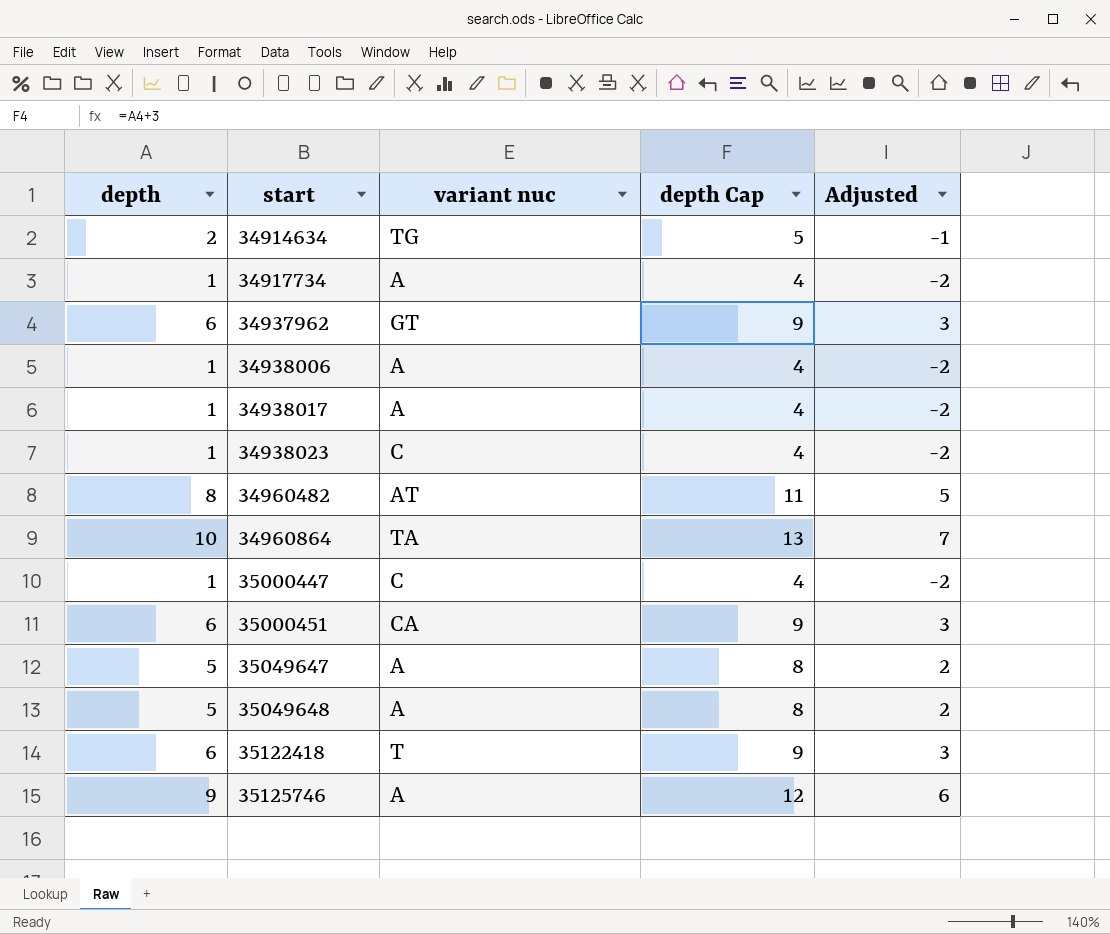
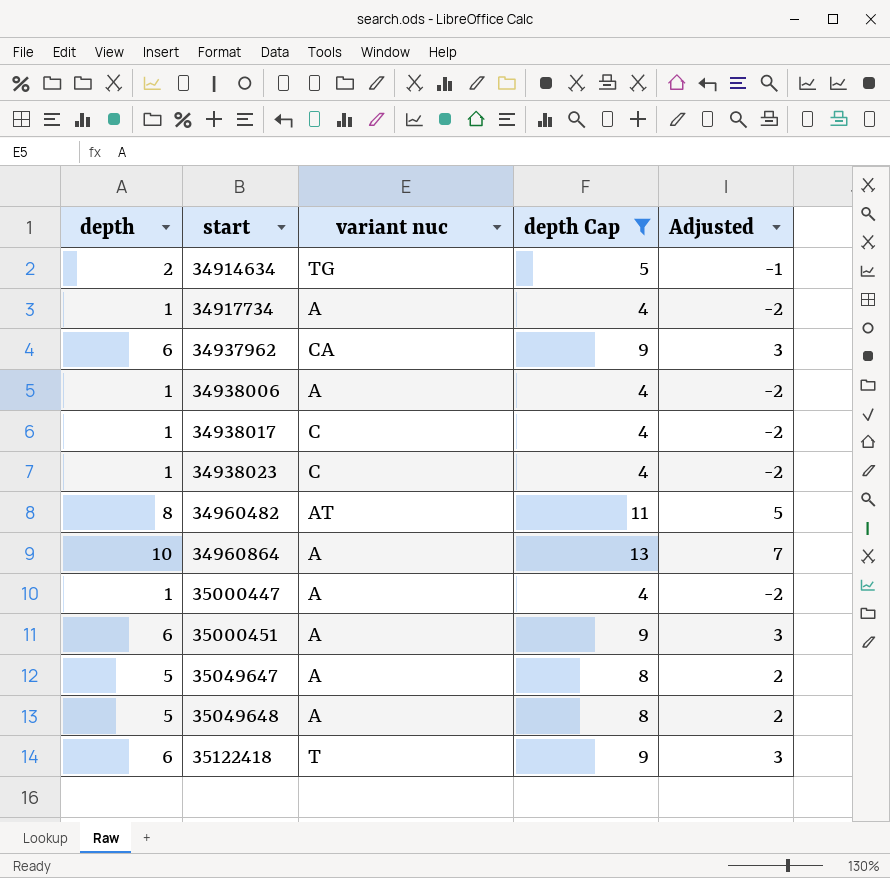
filter: none -> depth Cap != 12
34937962 | variant nuc: GT -> CA
34938017 | variant nuc: A -> C
34960864 | variant nuc: TA -> A
35000447 | variant nuc: C -> A
35000451 | variant nuc: CA -> A

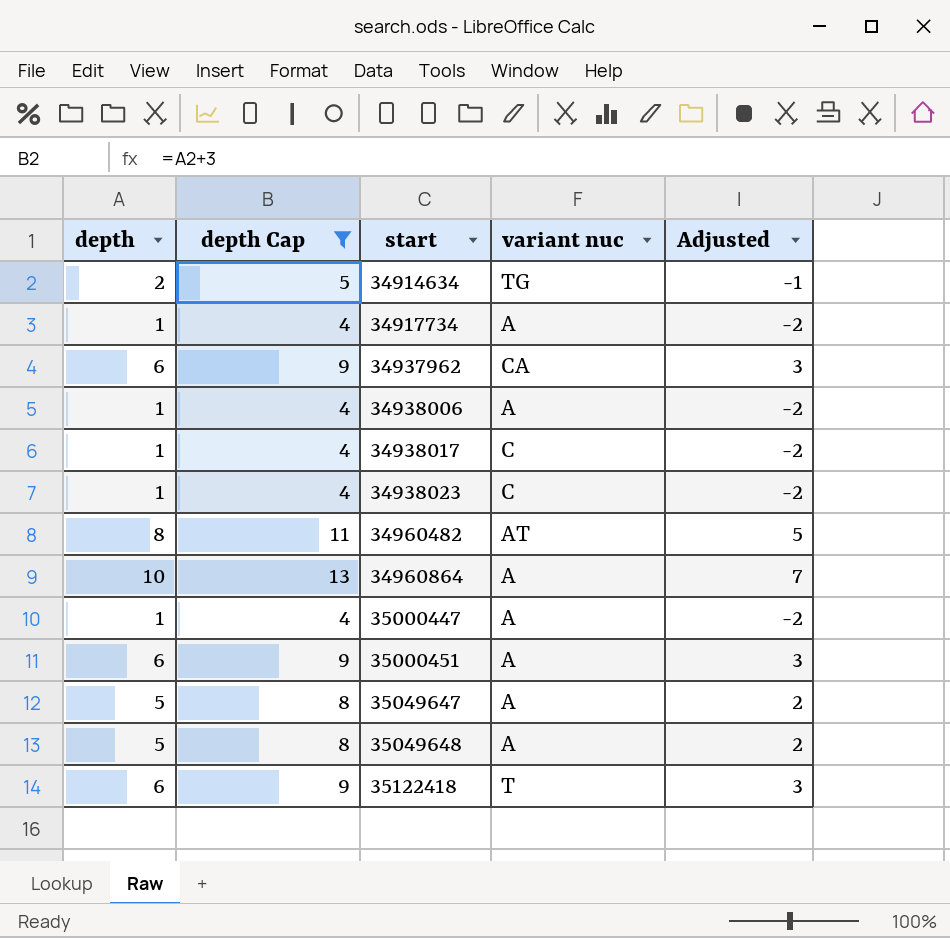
column depth Cap | position: 4 -> 2

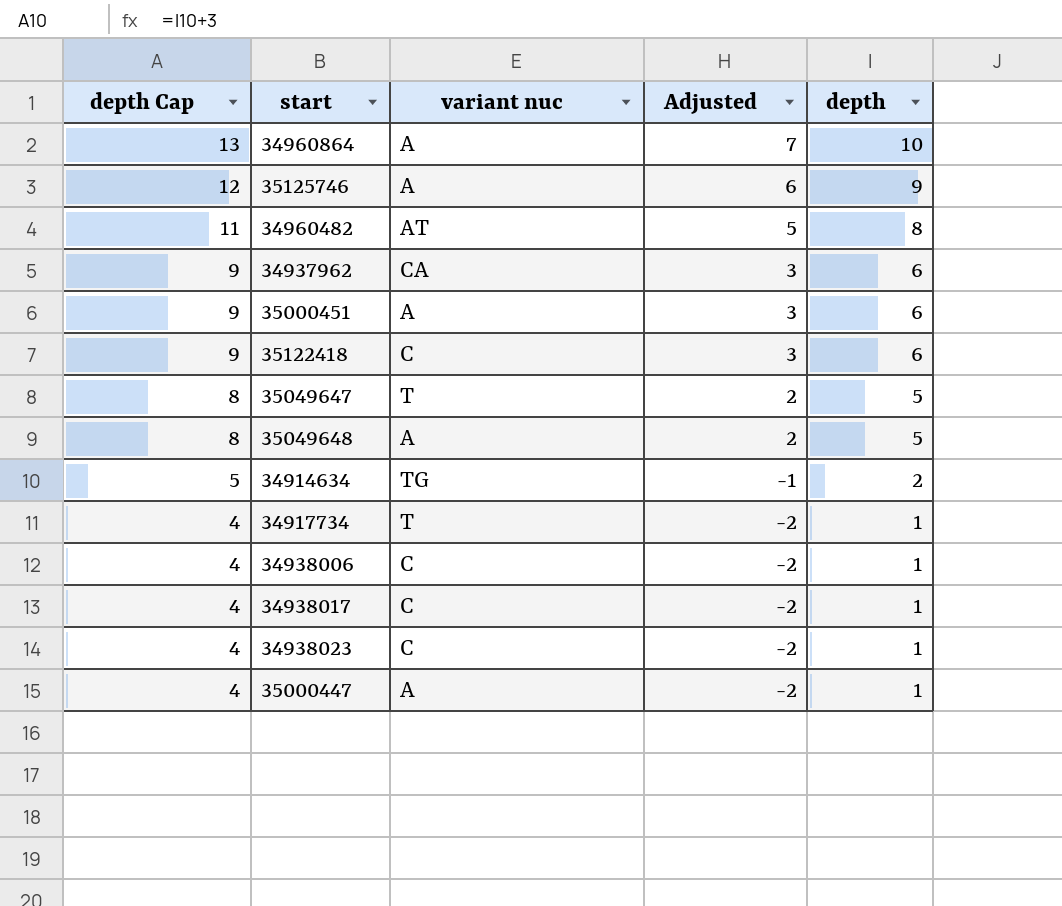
filter: depth Cap != 12 -> none
row order: start ascending -> depth Cap descending
column depth | position: 1 -> 5
35122418 | variant nuc: T -> C
35049647 | variant nuc: A -> T
34917734 | variant nuc: A -> T
34938006 | variant nuc: A -> C

